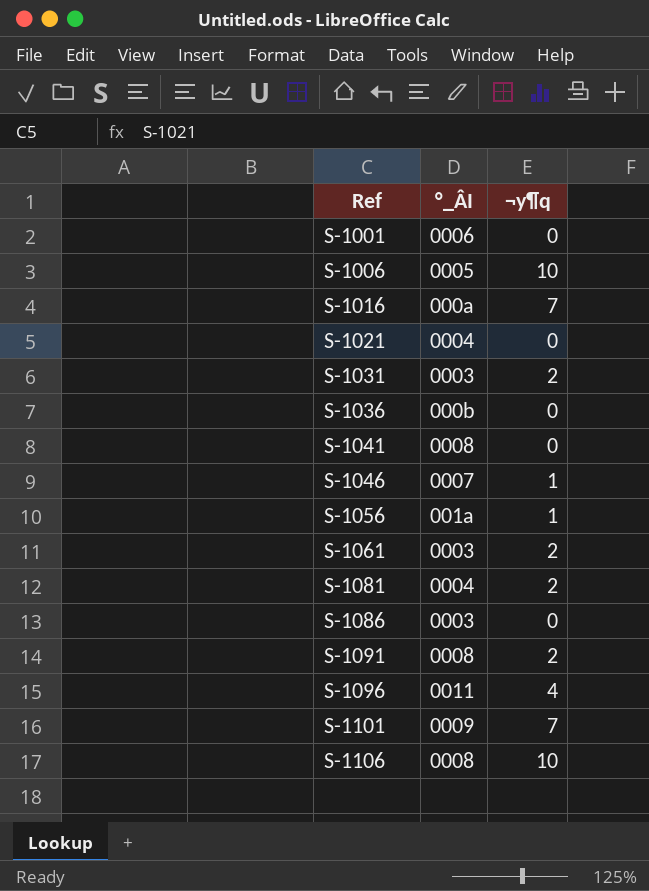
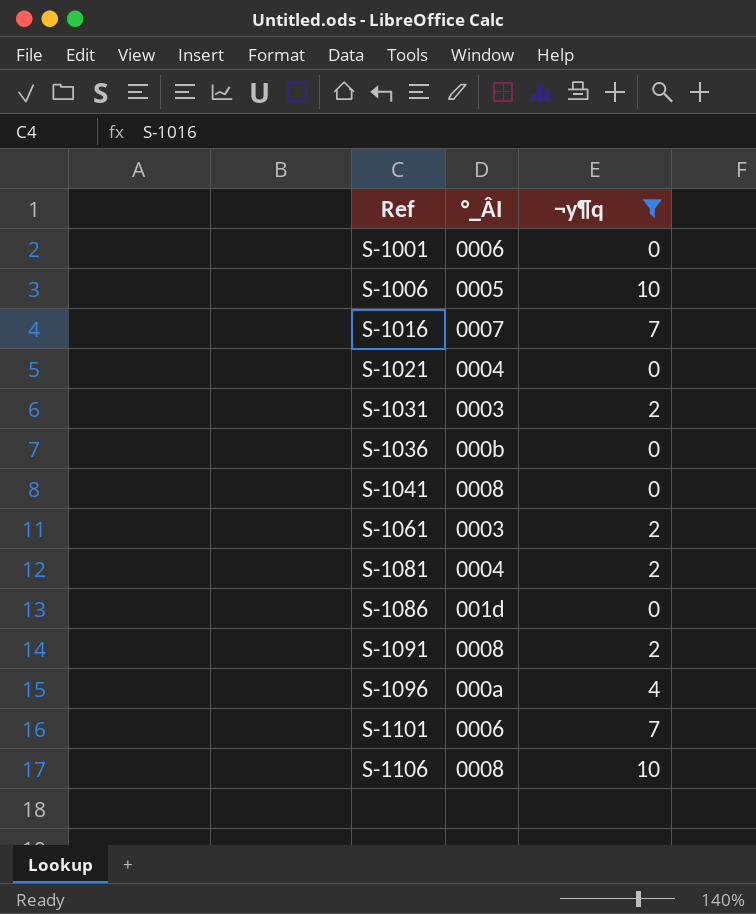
filter: none -> ¬y¶q != 1
S-1016 | °_ÂI: 000a -> 0007
S-1086 | °_ÂI: 0003 -> 001d
S-1096 | °_ÂI: 0011 -> 000a
S-1101 | °_ÂI: 0009 -> 0006

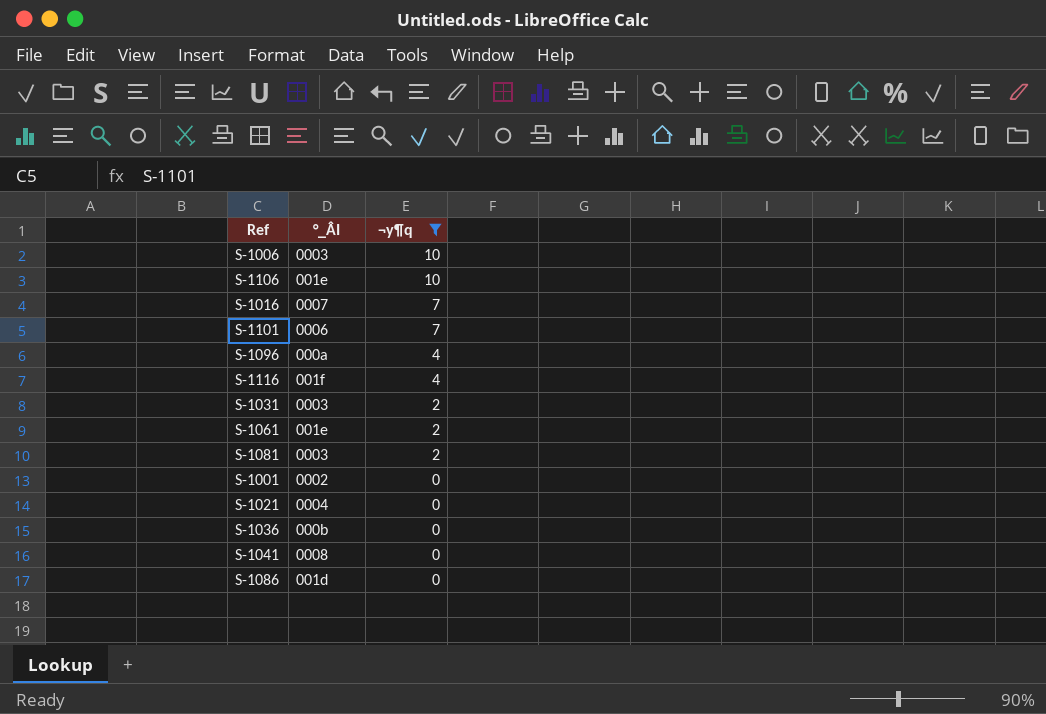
row order: Ref ascending -> ¬y¶q descending
row S-1091: 0008 | 2 -> none
S-1006 | °_ÂI: 0005 -> 0003
S-1106 | °_ÂI: 0008 -> 001e
row S-1116: none -> 001f | 4
S-1061 | °_ÂI: 0003 -> 001e
S-1081 | °_ÂI: 0004 -> 0003
S-1001 | °_ÂI: 0006 -> 0002

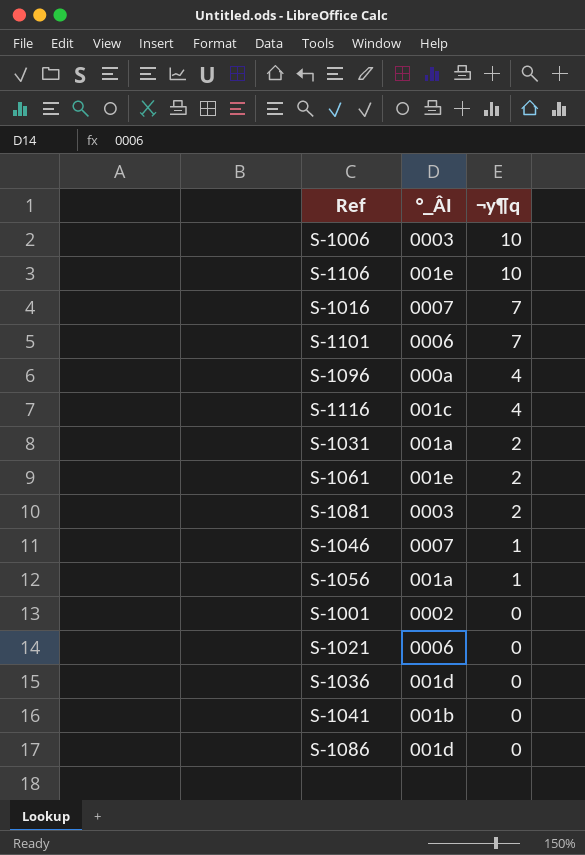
filter: ¬y¶q != 1 -> none
S-1116 | °_ÂI: 001f -> 001c
S-1031 | °_ÂI: 0003 -> 001a
S-1021 | °_ÂI: 0004 -> 0006
S-1036 | °_ÂI: 000b -> 001d
S-1041 | °_ÂI: 0008 -> 001b

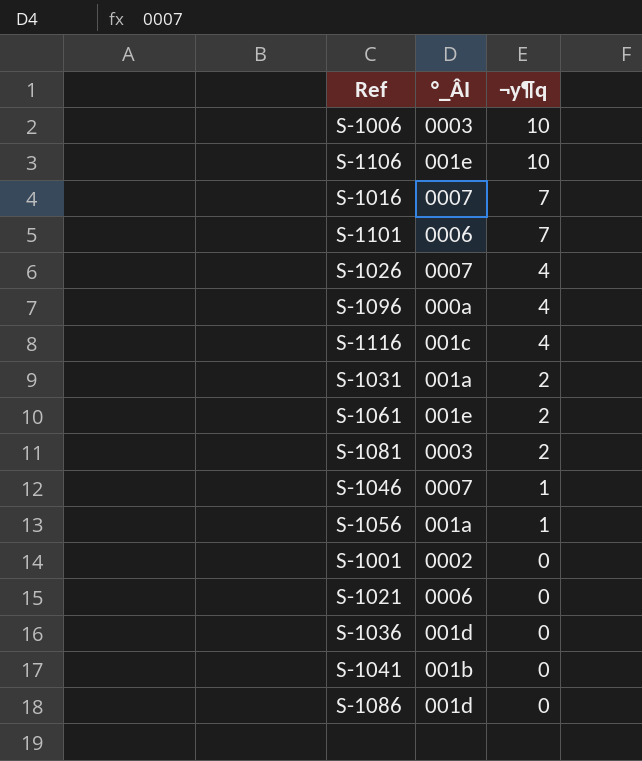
row S-1026: none -> 0007 | 4

